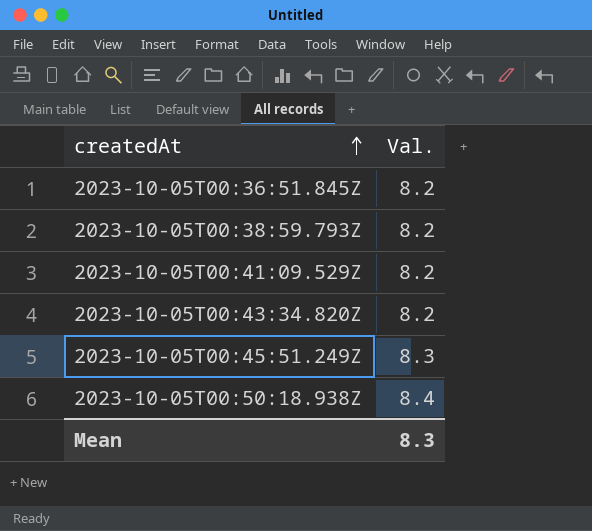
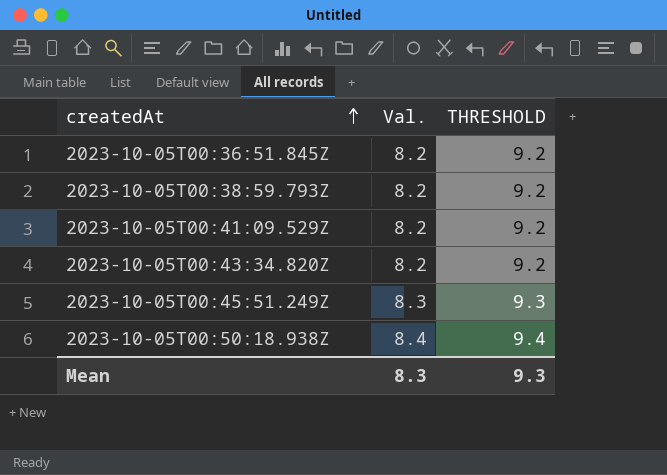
column THRESHOLD | formula: none -> [Val.] + 1

